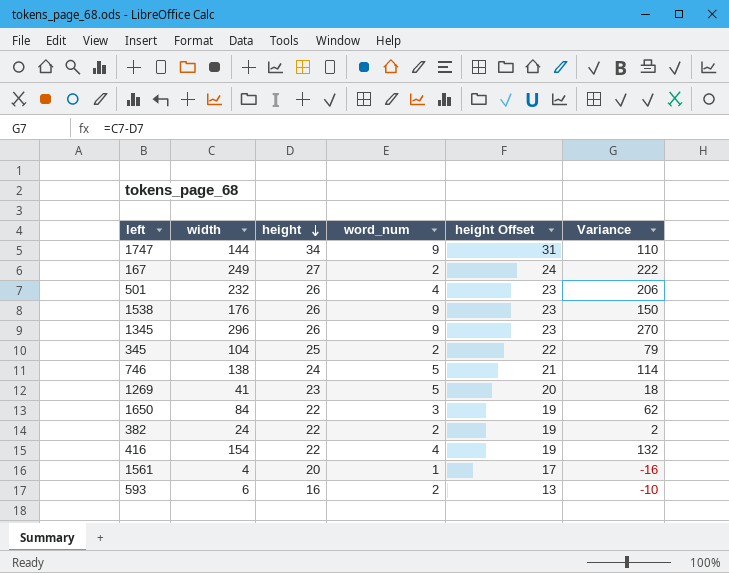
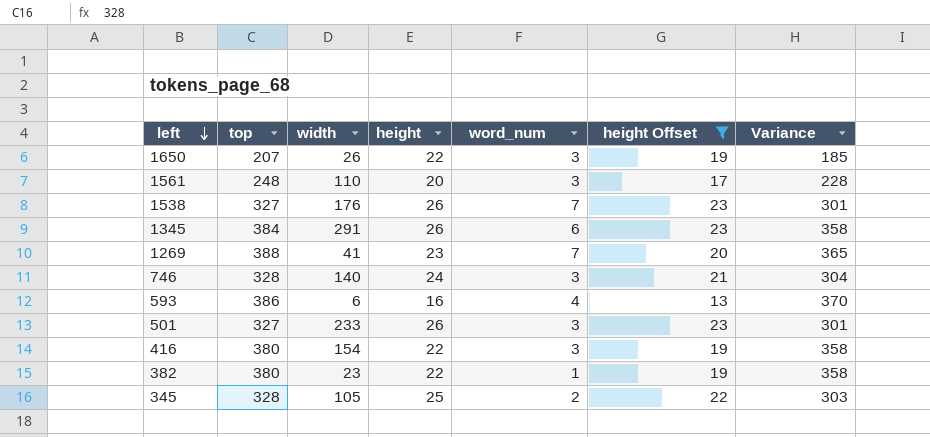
filter: none -> height Offset <= 23
row order: height descending -> left descending
column top | position: none -> 2
column Variance | formula: [width] - [height] -> [top] - [height]
1650 | width: 84 -> 26
1561 | width: 4 -> 110
1561 | word_num: 1 -> 3
1538 | word_num: 9 -> 7
1345 | width: 296 -> 291
1345 | word_num: 9 -> 6
1269 | word_num: 5 -> 7
746 | width: 138 -> 140
746 | word_num: 5 -> 3
593 | word_num: 2 -> 4
501 | width: 232 -> 233
501 | word_num: 4 -> 3
416 | word_num: 4 -> 3
382 | width: 24 -> 23
382 | word_num: 2 -> 1
345 | width: 104 -> 105

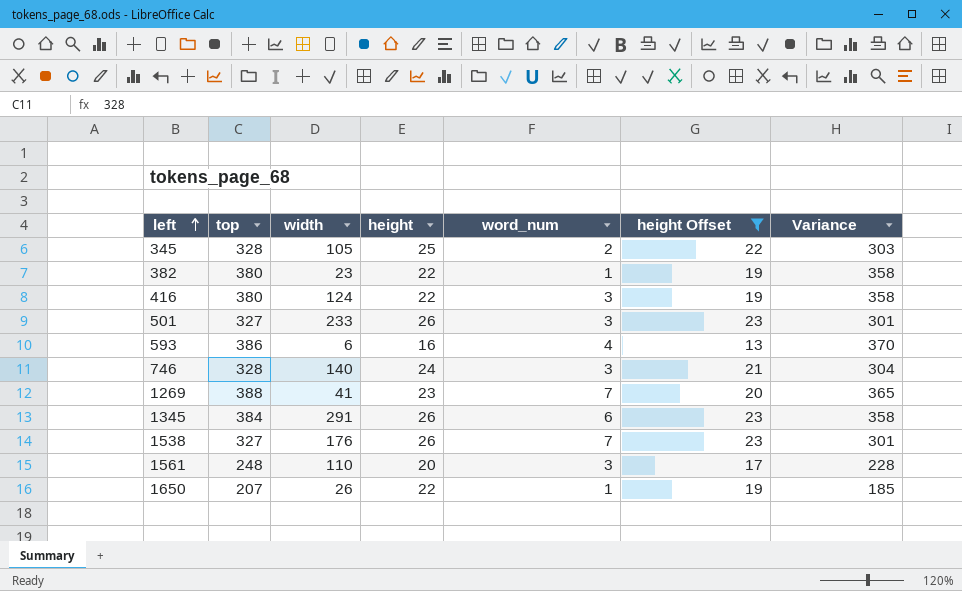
row order: left descending -> left ascending
416 | width: 154 -> 124
1650 | word_num: 3 -> 1

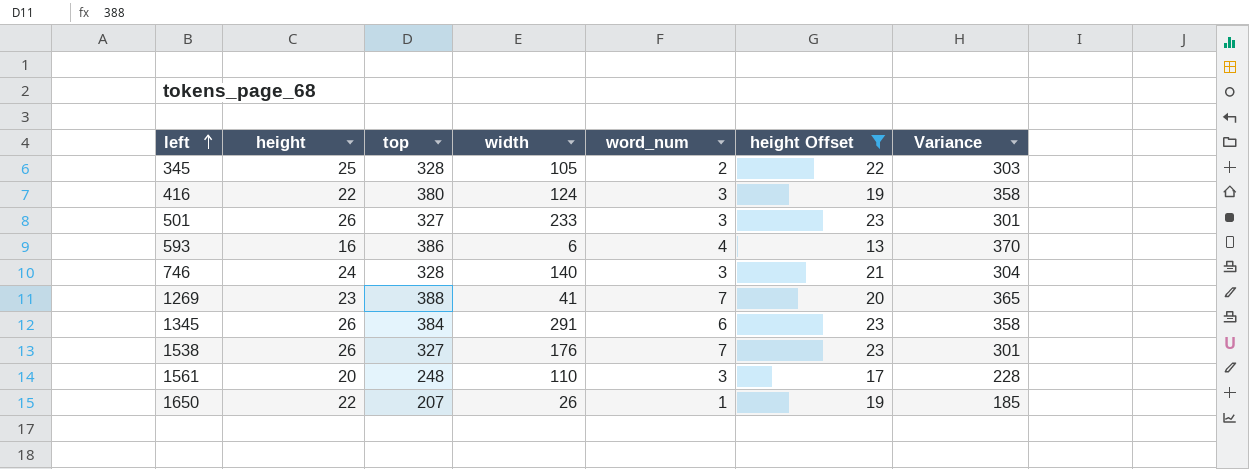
column height | position: 4 -> 2
row 382: 380 | 23 | 22 | 1 | 19 | 358 -> none

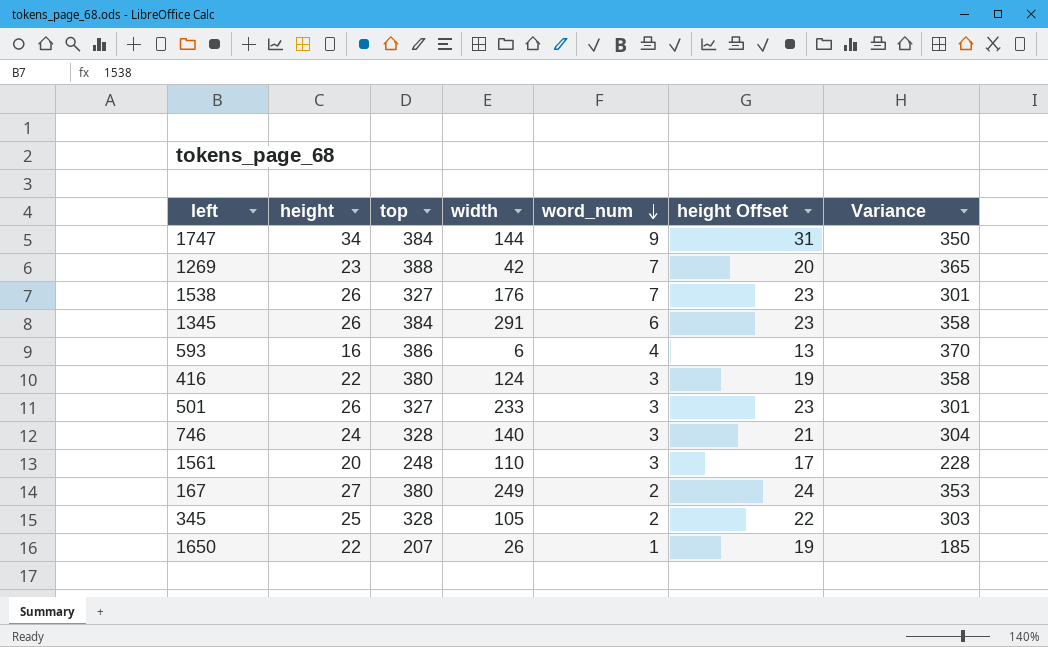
filter: height Offset <= 23 -> none
row order: left ascending -> word_num descending
1269 | width: 41 -> 42

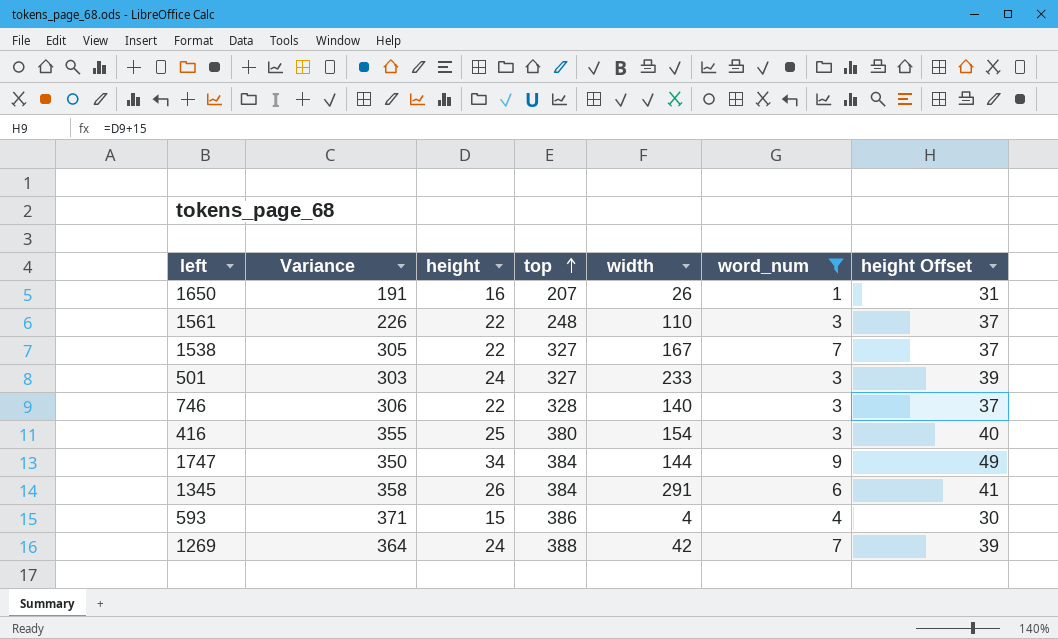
filter: none -> word_num != 2
row order: word_num descending -> top ascending
column Variance | position: 7 -> 2
column height Offset | formula: [height] - 3 -> [height] + 15
1650 | Variance: 185 -> 191
1650 | height: 22 -> 16
1561 | Variance: 228 -> 226
1561 | height: 20 -> 22
1538 | Variance: 301 -> 305
1538 | height: 26 -> 22
1538 | width: 176 -> 167
501 | Variance: 301 -> 303
501 | height: 26 -> 24
746 | Variance: 304 -> 306
746 | height: 24 -> 22
416 | Variance: 358 -> 355
416 | height: 22 -> 25
416 | width: 124 -> 154
593 | Variance: 370 -> 371
593 | height: 16 -> 15
593 | width: 6 -> 4
1269 | Variance: 365 -> 364
1269 | height: 23 -> 24

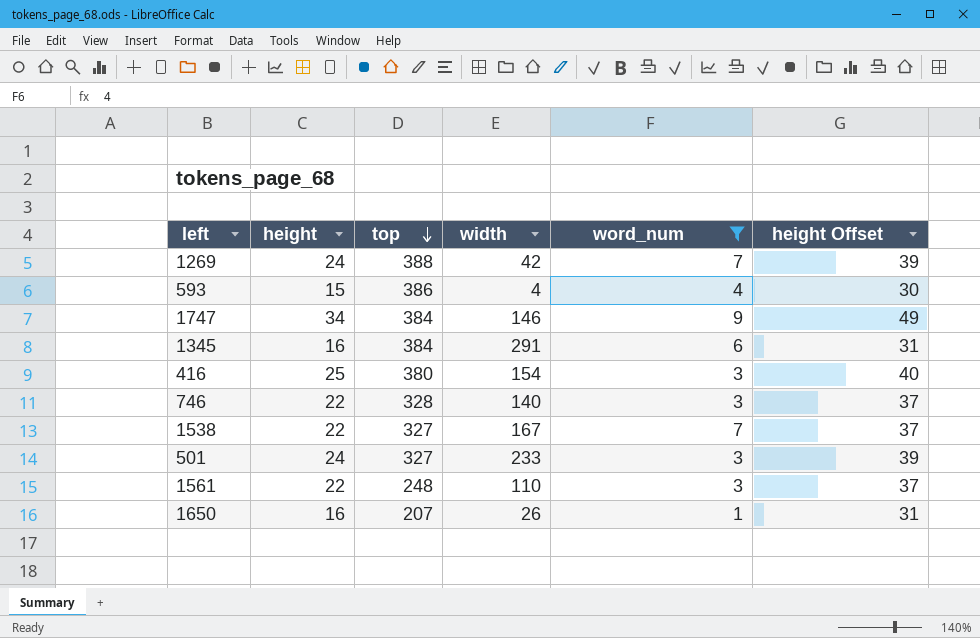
row order: top ascending -> top descending
column Variance | formula: [top] - [height] -> none
1747 | width: 144 -> 146
1345 | height: 26 -> 16
1345 | height Offset: 41 -> 31

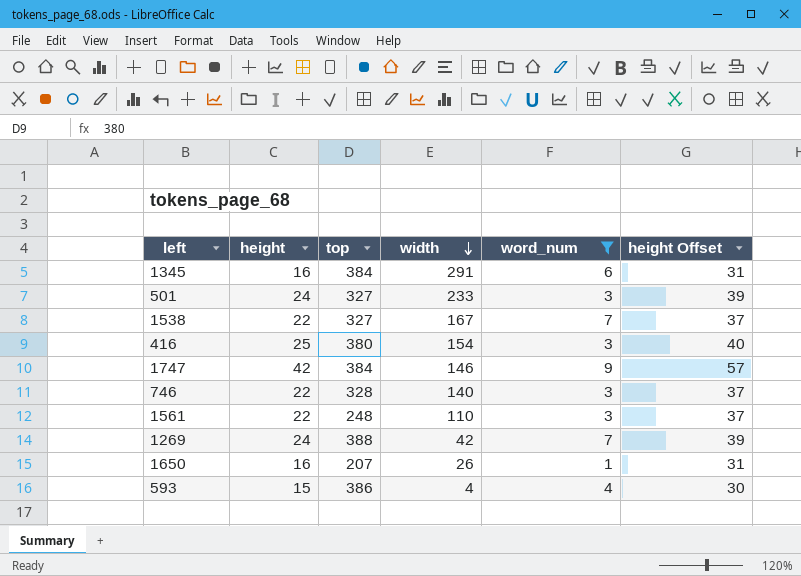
row order: top descending -> width descending
1747 | height: 34 -> 42
1747 | height Offset: 49 -> 57

